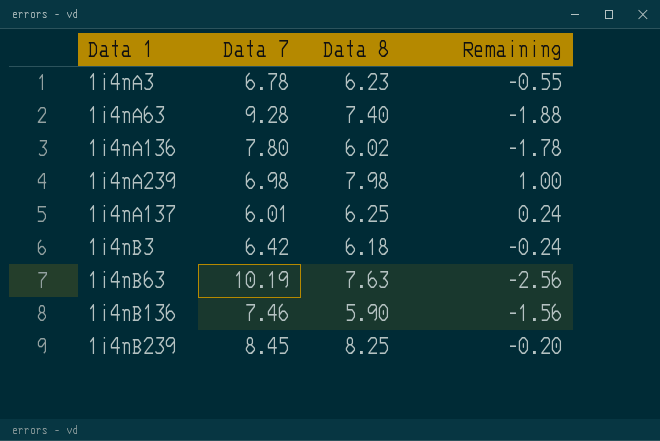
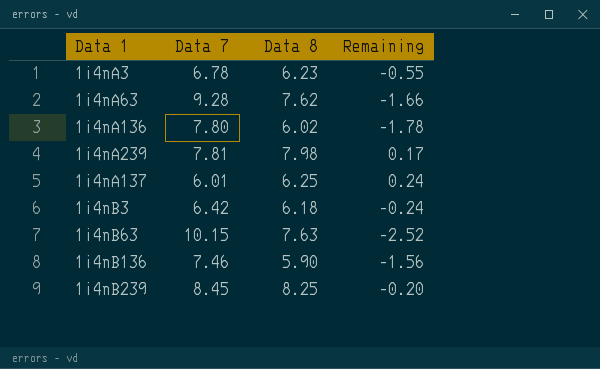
1i4nA63 | Data 8: 7.40 -> 7.62
1i4nA63 | Remaining: -1.88 -> -1.66
1i4nA239 | Data 7: 6.98 -> 7.81
1i4nA239 | Remaining: 1.00 -> 0.17
1i4nB63 | Data 7: 10.19 -> 10.15
1i4nB63 | Remaining: -2.56 -> -2.52

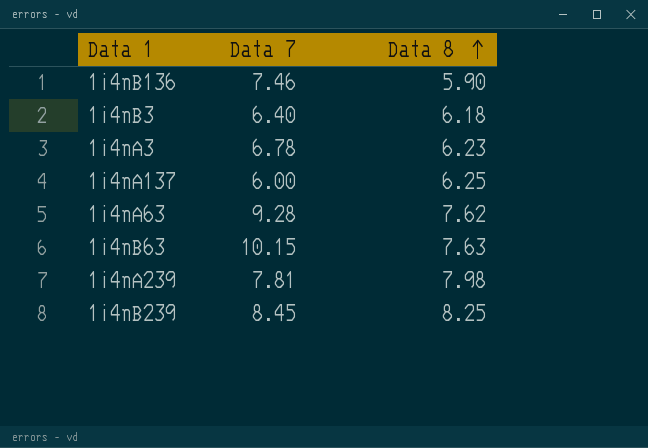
row order: none -> Data 8 ascending
column Remaining | formula: [Data 8] - [Data 7] -> none
row 1i4nA136: 7.80 | 6.02 | -1.78 -> none
1i4nB3 | Data 7: 6.42 -> 6.40
1i4nA137 | Data 7: 6.01 -> 6.00

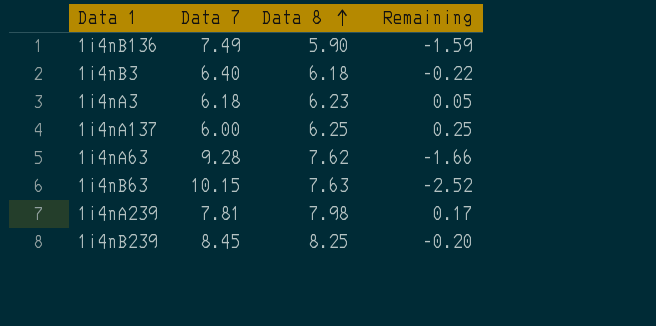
column Remaining | formula: none -> [Data 8] - [Data 7]
1i4nB136 | Data 7: 7.46 -> 7.49
1i4nA3 | Data 7: 6.78 -> 6.18

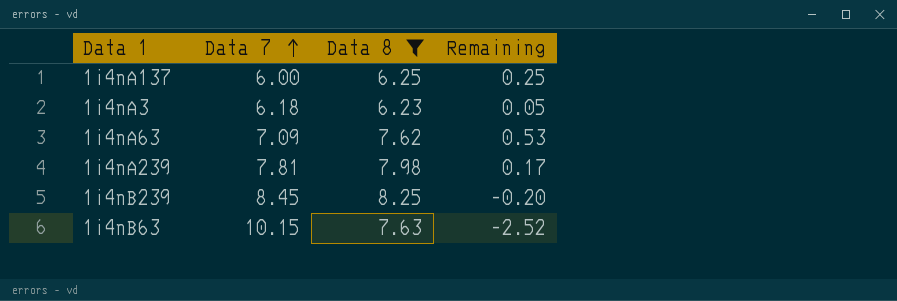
filter: none -> Data 8 >= 6.23
row order: Data 8 ascending -> Data 7 ascending
1i4nA63 | Data 7: 9.28 -> 7.09
1i4nA63 | Remaining: -1.66 -> 0.53

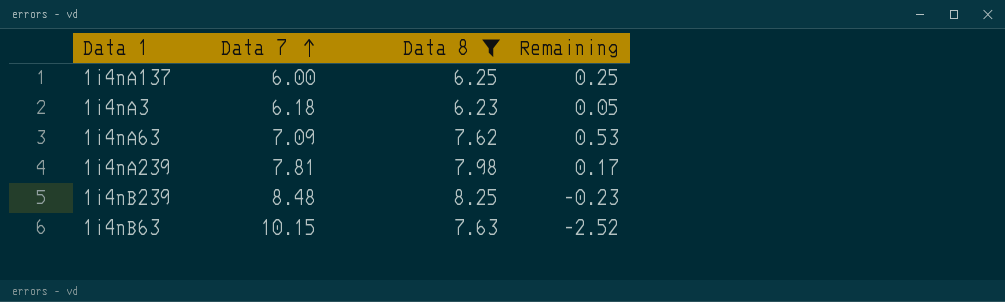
1i4nB239 | Data 7: 8.45 -> 8.48
1i4nB239 | Remaining: -0.20 -> -0.23

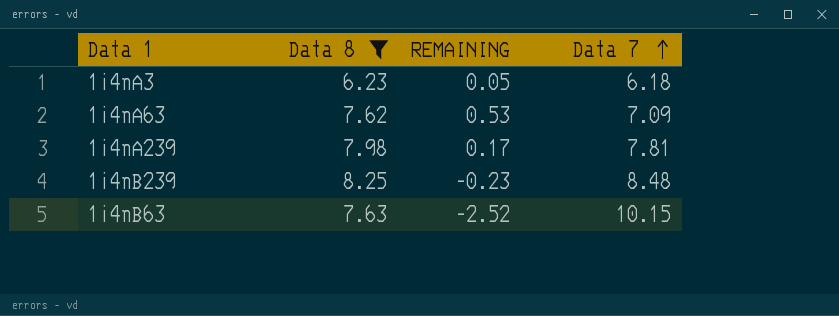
column name: Remaining -> REMAINING
column Data 7 | position: 2 -> 4
row 1i4nA137: 6.00 | 6.25 | 0.25 -> none

